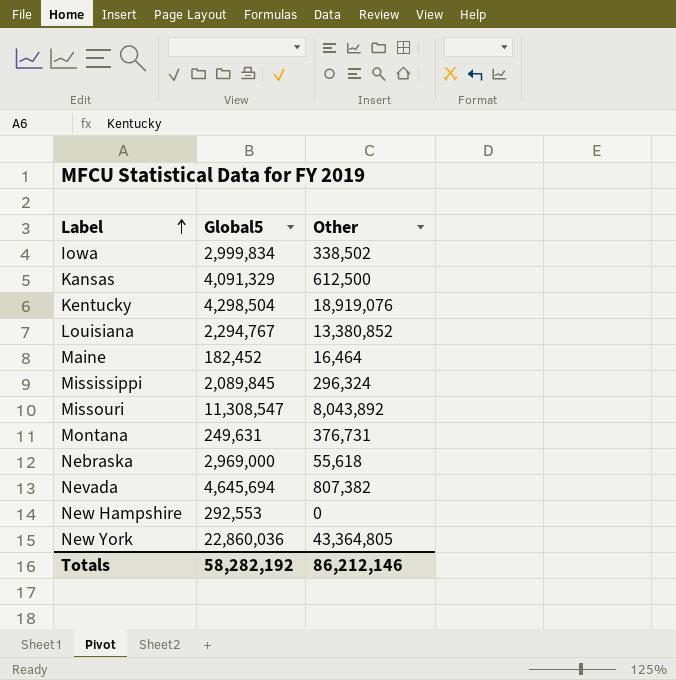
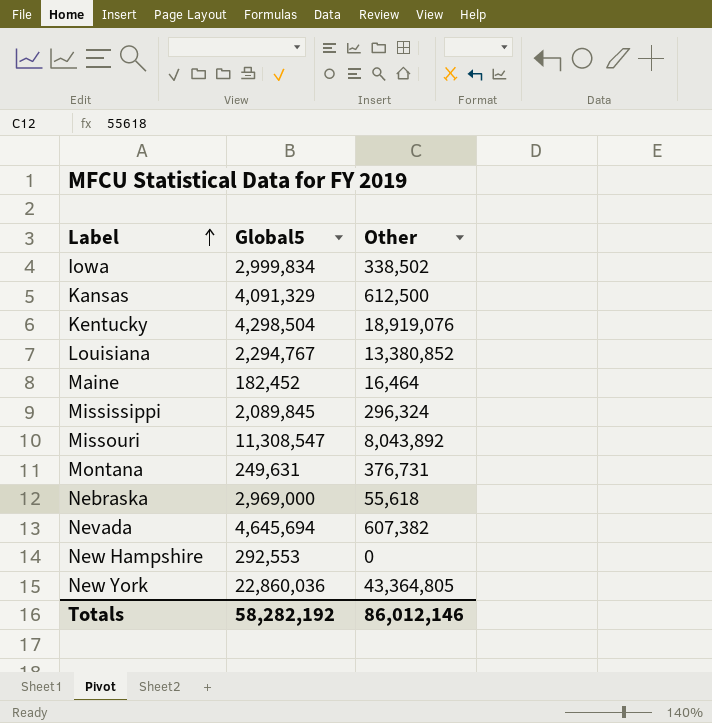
Nevada | Other: 807,382 -> 607,382
Totals | Other: 86,212,146 -> 86,012,146

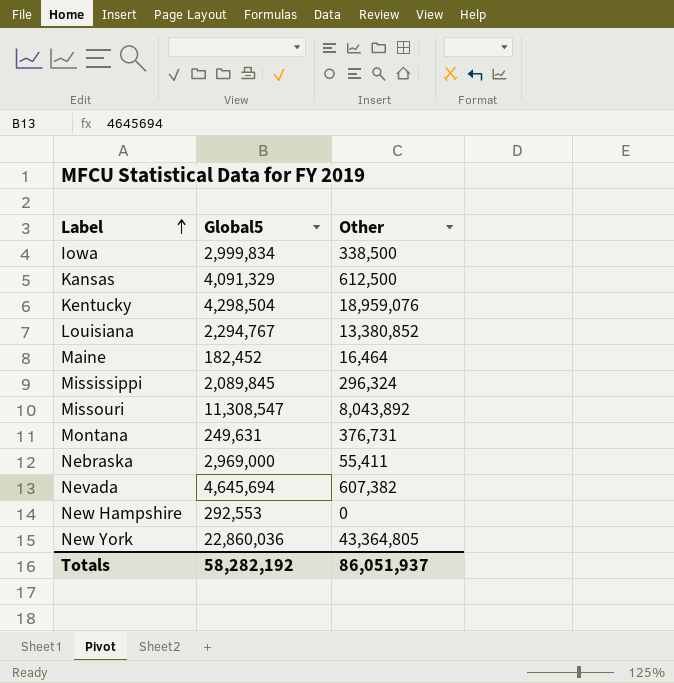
Iowa | Other: 338,502 -> 338,500
Kentucky | Other: 18,919,076 -> 18,959,076
Nebraska | Other: 55,618 -> 55,411
Totals | Other: 86,012,146 -> 86,051,937

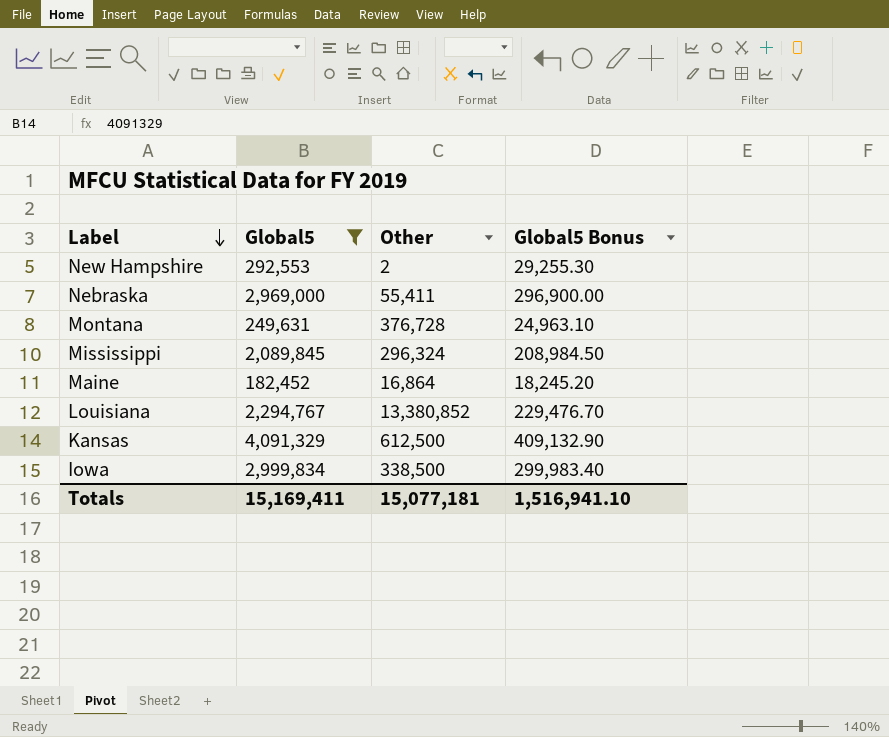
filter: none -> Global5 <= 4,091,329
row order: Label ascending -> Label descending
column Global5 Bonus | formula: none -> [Global5] * 0.1
New Hampshire | Other: 0 -> 2
Montana | Other: 376,731 -> 376,728
Maine | Other: 16,464 -> 16,864
Totals | Global5: 58,282,192 -> 15,169,411
Totals | Other: 86,051,937 -> 15,077,181

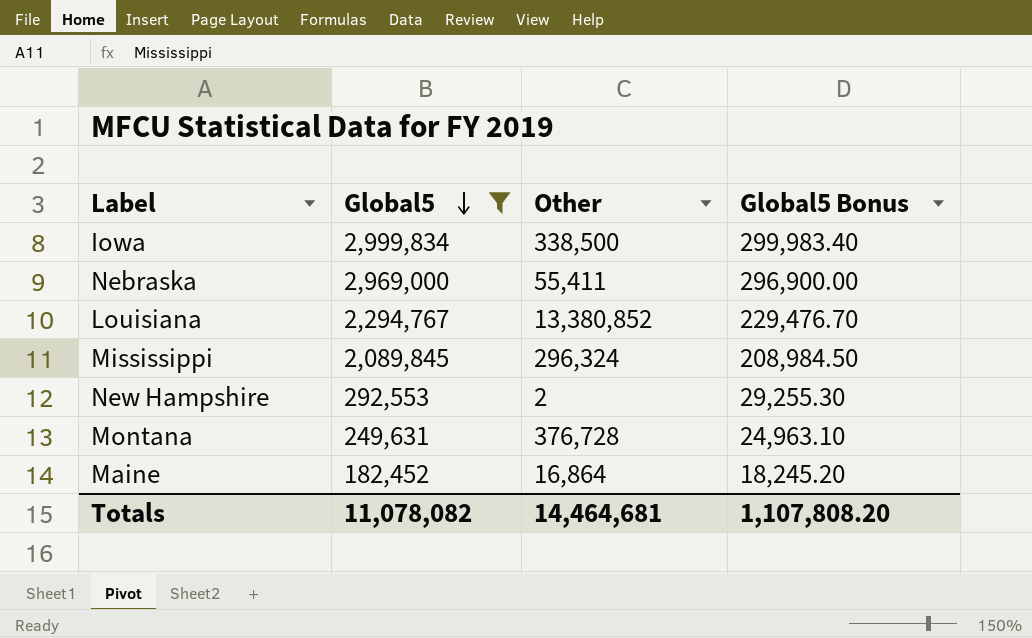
row order: Label descending -> Global5 descending
row Kansas: 4,091,329 | 612,500 | 409,132.90 -> none
Totals | Global5: 15,169,411 -> 11,078,082
Totals | Other: 15,077,181 -> 14,464,681
Totals | Global5 Bonus: 1,516,941.10 -> 1,107,808.20

